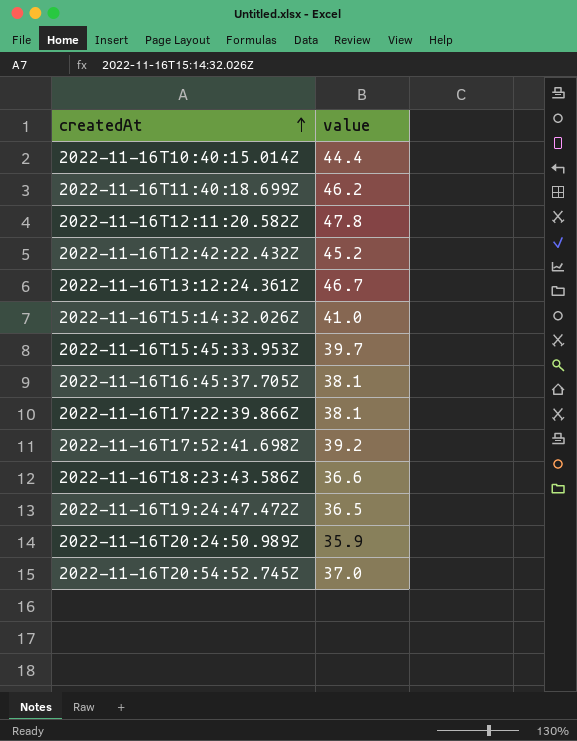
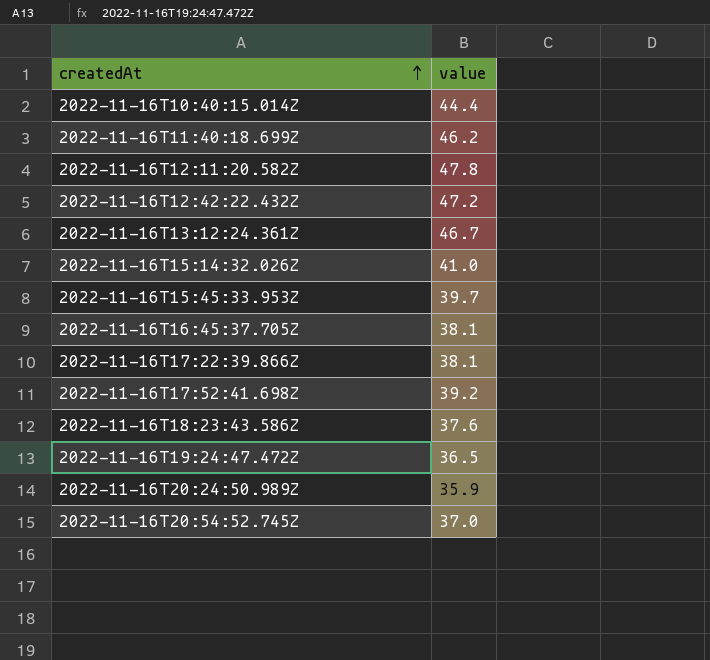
2022-11-16T12:42:22.432Z | value: 45.2 -> 47.2
2022-11-16T18:23:43.586Z | value: 36.6 -> 37.6

